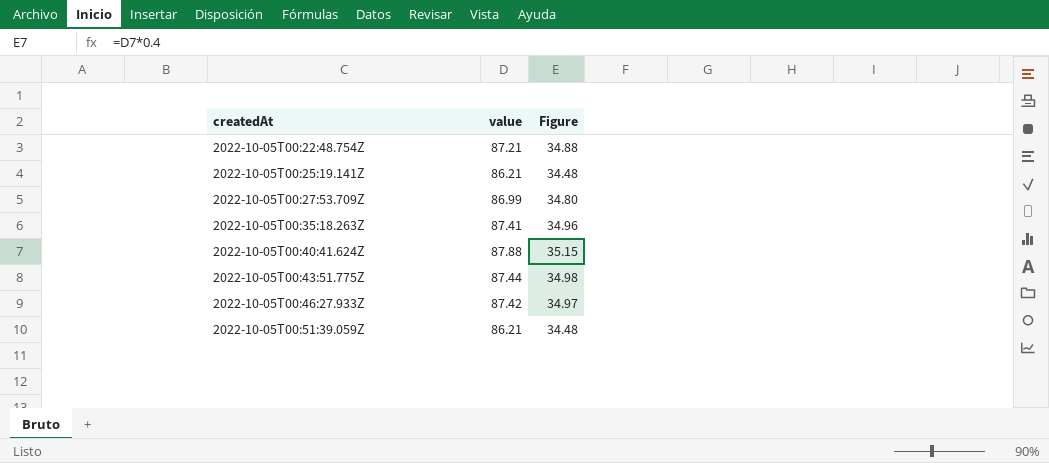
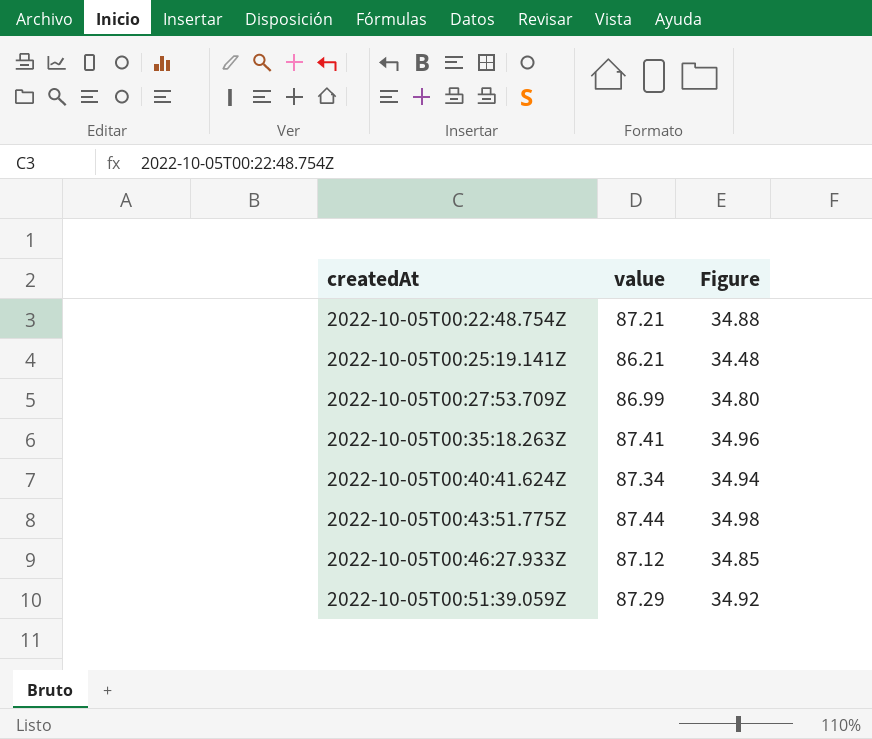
2022-10-05T00:40:41.624Z | value: 87.88 -> 87.34
2022-10-05T00:40:41.624Z | Figure: 35.15 -> 34.94
2022-10-05T00:46:27.933Z | value: 87.42 -> 87.12
2022-10-05T00:46:27.933Z | Figure: 34.97 -> 34.85
2022-10-05T00:51:39.059Z | value: 86.21 -> 87.29
2022-10-05T00:51:39.059Z | Figure: 34.48 -> 34.92

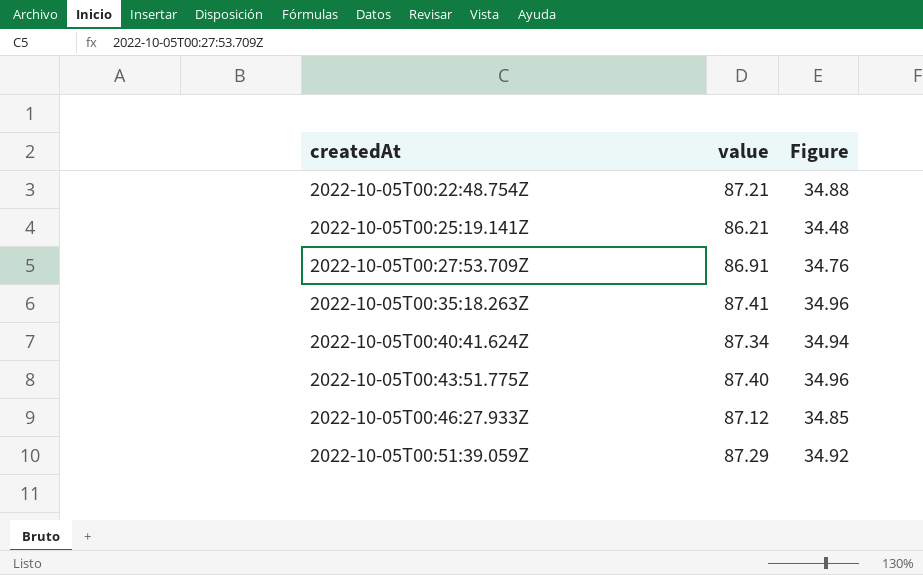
2022-10-05T00:27:53.709Z | value: 86.99 -> 86.91
2022-10-05T00:27:53.709Z | Figure: 34.80 -> 34.76
2022-10-05T00:43:51.775Z | value: 87.44 -> 87.40
2022-10-05T00:43:51.775Z | Figure: 34.98 -> 34.96

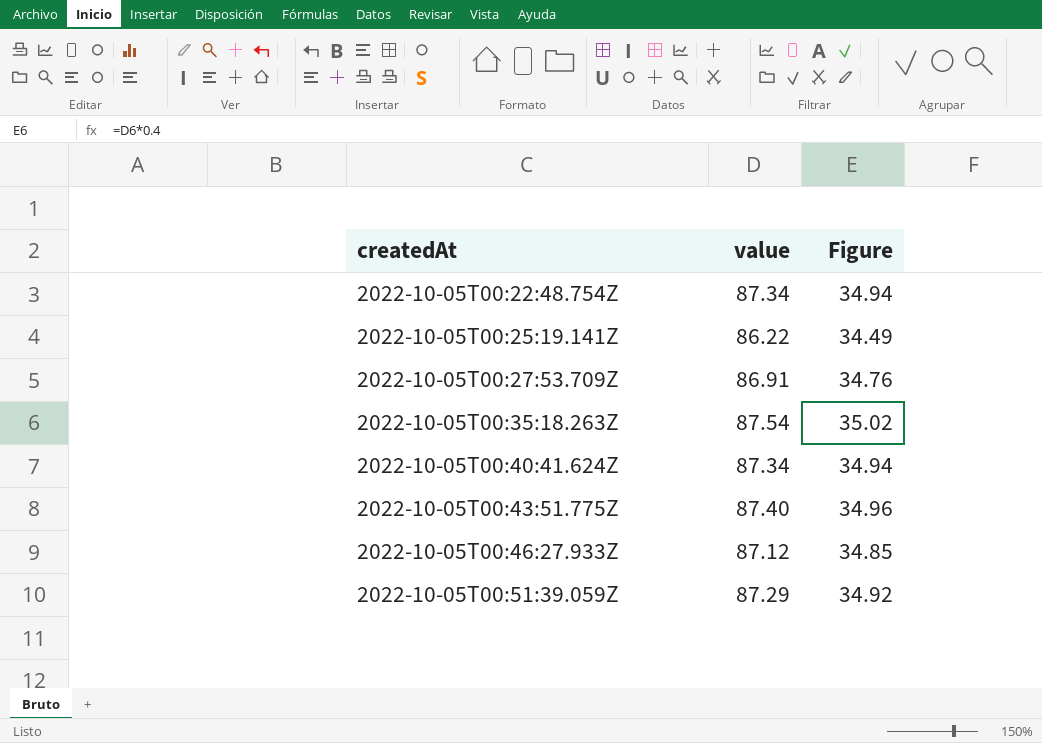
2022-10-05T00:22:48.754Z | value: 87.21 -> 87.34
2022-10-05T00:22:48.754Z | Figure: 34.88 -> 34.94
2022-10-05T00:25:19.141Z | value: 86.21 -> 86.22
2022-10-05T00:25:19.141Z | Figure: 34.48 -> 34.49
2022-10-05T00:35:18.263Z | value: 87.41 -> 87.54
2022-10-05T00:35:18.263Z | Figure: 34.96 -> 35.02

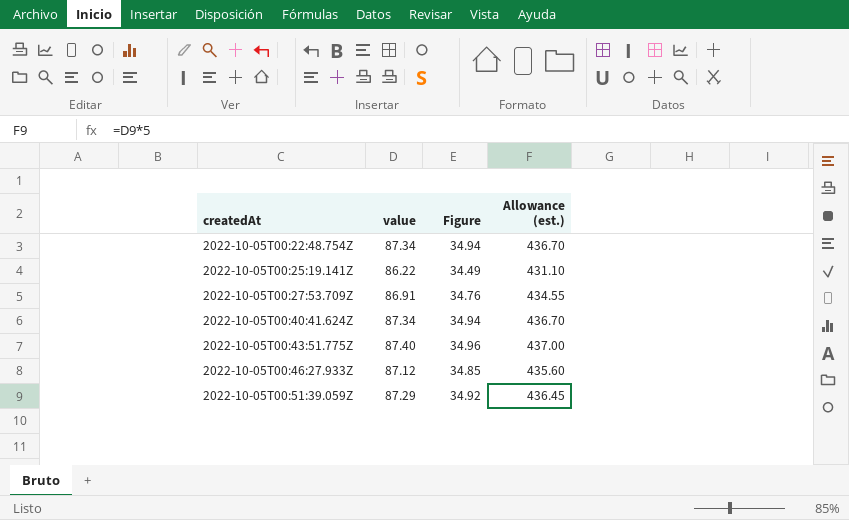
column Allowance (est.) | formula: none -> [value] * 5
row 2022-10-05T00:35:18.263Z: 87.54 | 35.02 -> none

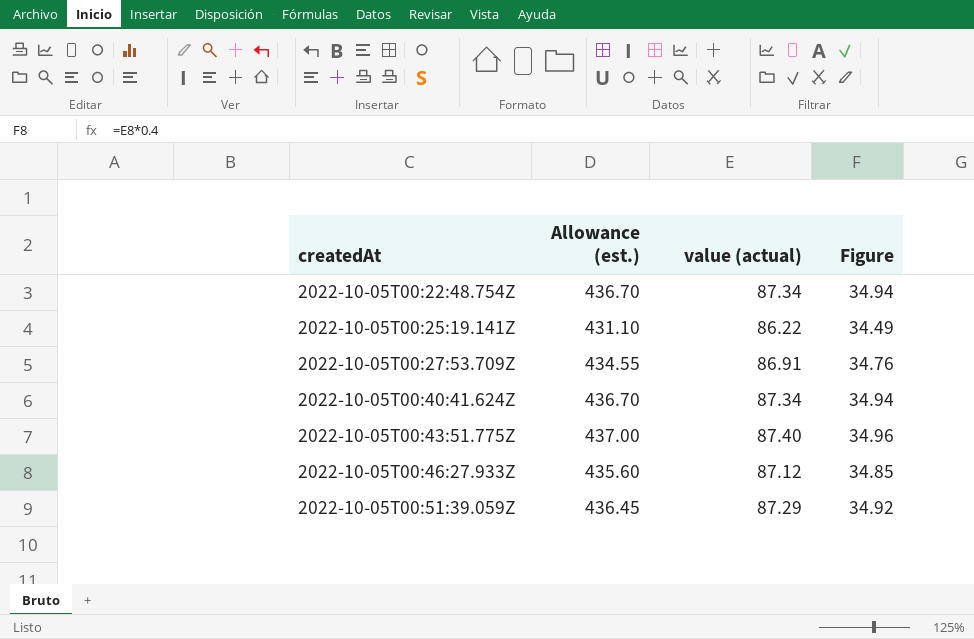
column Allowance (est.) | position: 4 -> 2
column name: value -> value (actual)

